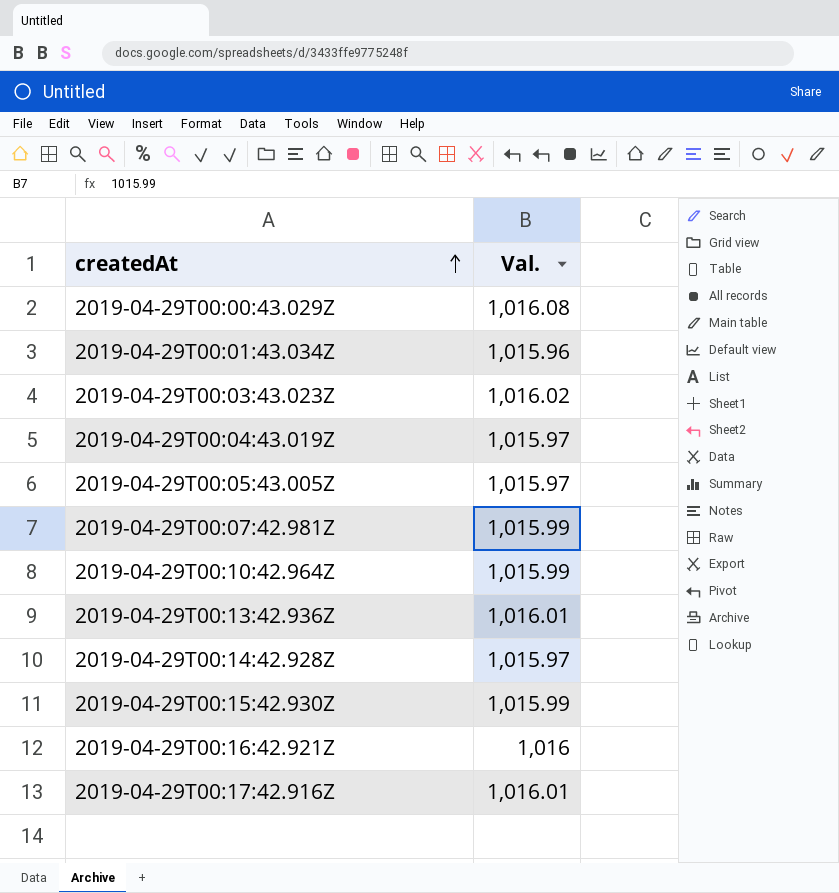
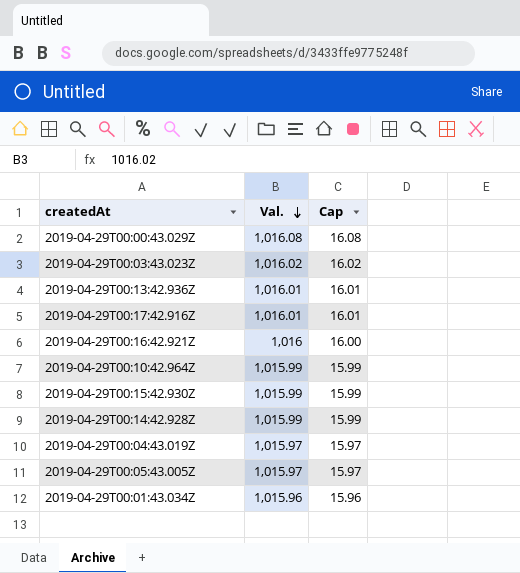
row order: createdAt ascending -> Val. descending
column Cap | formula: none -> [Val.] - 1000
row 2019-04-29T00:07:42.981Z: 1,015.99 -> none
2019-04-29T00:14:42.928Z | Val.: 1,015.97 -> 1,015.99

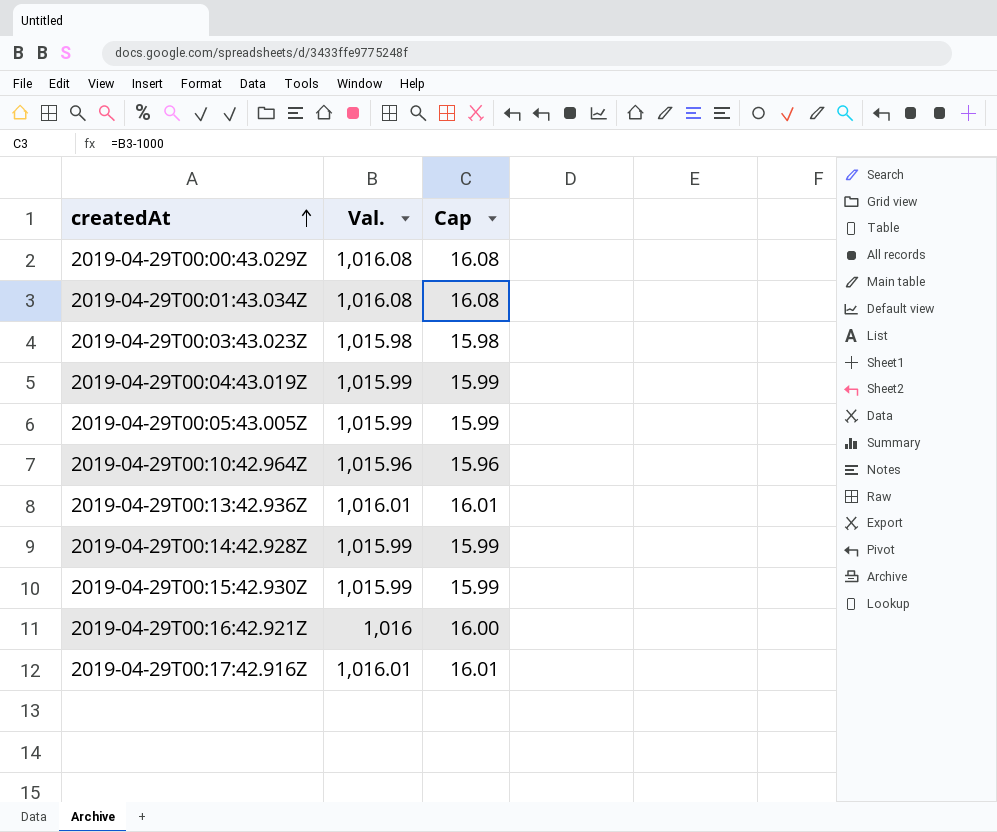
row order: Val. descending -> createdAt ascending
2019-04-29T00:01:43.034Z | Val.: 1,015.96 -> 1,016.08
2019-04-29T00:01:43.034Z | Cap: 15.96 -> 16.08
2019-04-29T00:03:43.023Z | Val.: 1,016.02 -> 1,015.98
2019-04-29T00:03:43.023Z | Cap: 16.02 -> 15.98
2019-04-29T00:04:43.019Z | Val.: 1,015.97 -> 1,015.99
2019-04-29T00:04:43.019Z | Cap: 15.97 -> 15.99
2019-04-29T00:05:43.005Z | Val.: 1,015.97 -> 1,015.99
2019-04-29T00:05:43.005Z | Cap: 15.97 -> 15.99
2019-04-29T00:10:42.964Z | Val.: 1,015.99 -> 1,015.96
2019-04-29T00:10:42.964Z | Cap: 15.99 -> 15.96

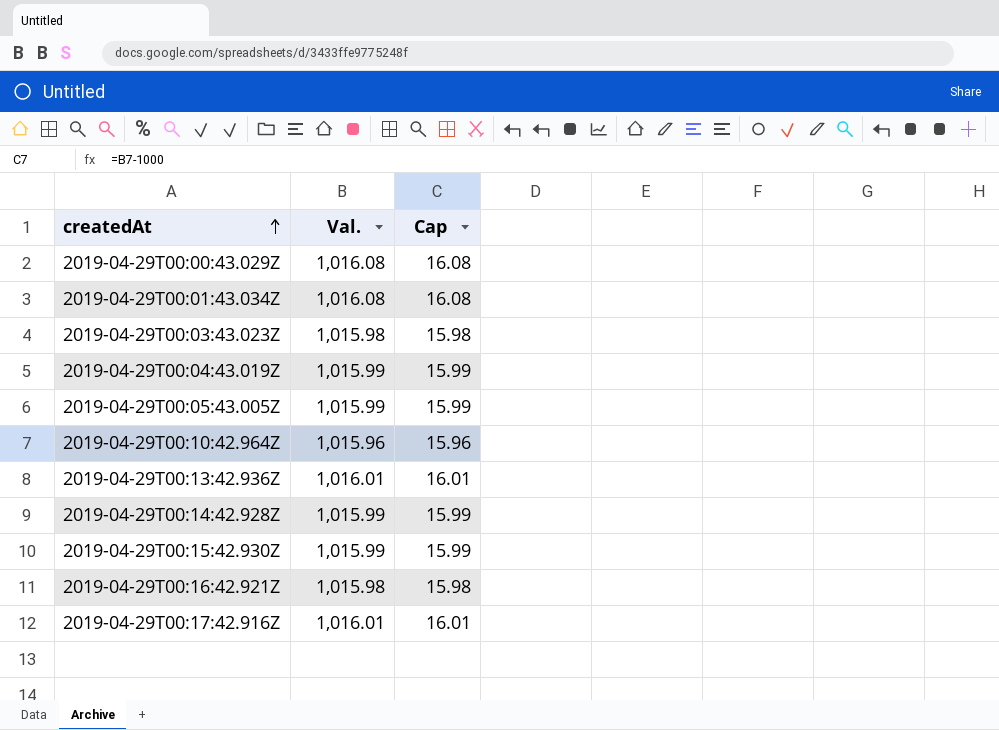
2019-04-29T00:16:42.921Z | Val.: 1,016 -> 1,015.98
2019-04-29T00:16:42.921Z | Cap: 16.00 -> 15.98

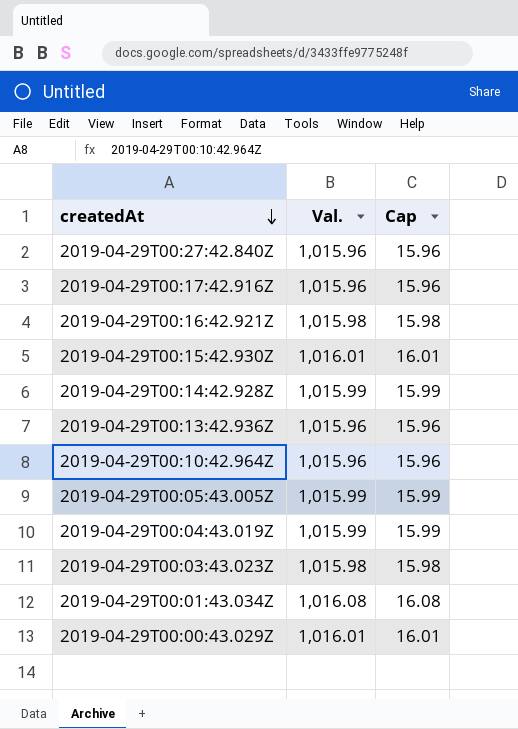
row order: createdAt ascending -> createdAt descending
row 2019-04-29T00:27:42.840Z: none -> 1,015.96 | 15.96
2019-04-29T00:17:42.916Z | Val.: 1,016.01 -> 1,015.96
2019-04-29T00:17:42.916Z | Cap: 16.01 -> 15.96
2019-04-29T00:15:42.930Z | Val.: 1,015.99 -> 1,016.01
2019-04-29T00:15:42.930Z | Cap: 15.99 -> 16.01
2019-04-29T00:13:42.936Z | Val.: 1,016.01 -> 1,015.96
2019-04-29T00:13:42.936Z | Cap: 16.01 -> 15.96
2019-04-29T00:00:43.029Z | Val.: 1,016.08 -> 1,016.01
2019-04-29T00:00:43.029Z | Cap: 16.08 -> 16.01

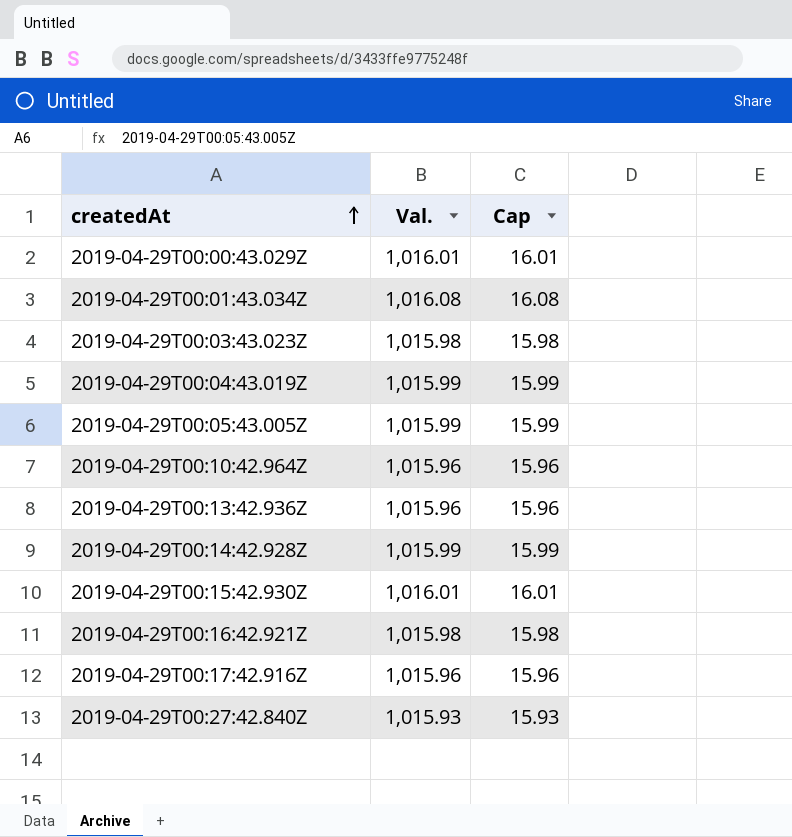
row order: createdAt descending -> createdAt ascending
2019-04-29T00:27:42.840Z | Val.: 1,015.96 -> 1,015.93
2019-04-29T00:27:42.840Z | Cap: 15.96 -> 15.93

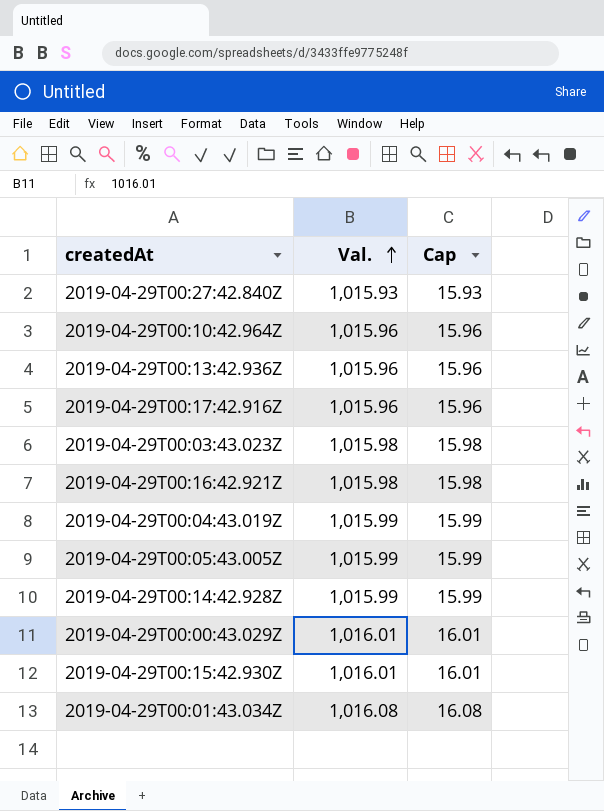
row order: createdAt ascending -> Val. ascending

